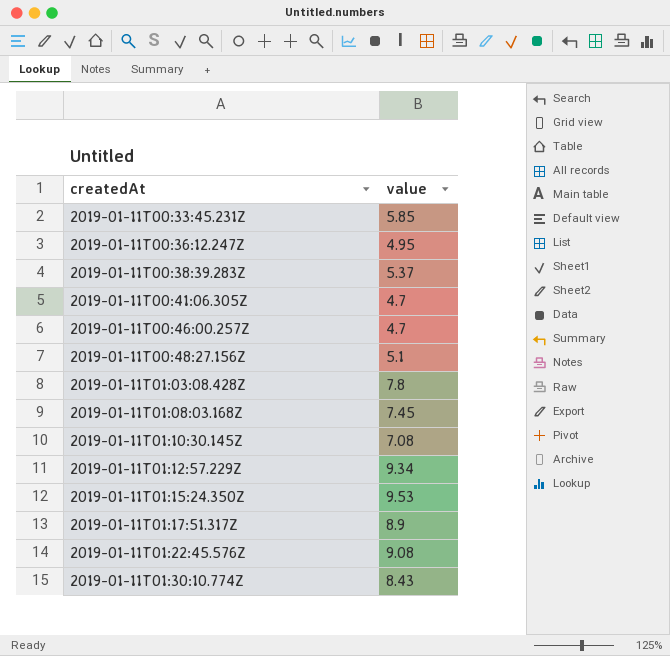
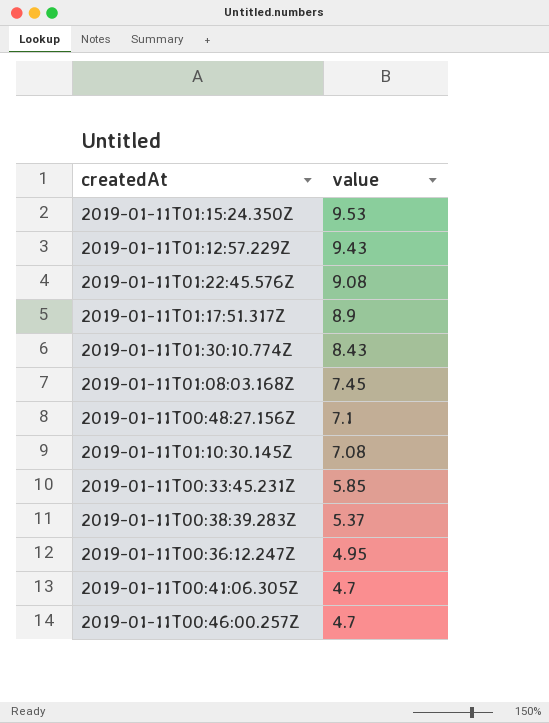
row order: createdAt ascending -> value descending
row 2019-01-11T01:03:08.428Z: 7.8 -> none
2019-01-11T01:12:57.229Z | value: 9.34 -> 9.43
2019-01-11T00:48:27.156Z | value: 5.1 -> 7.1

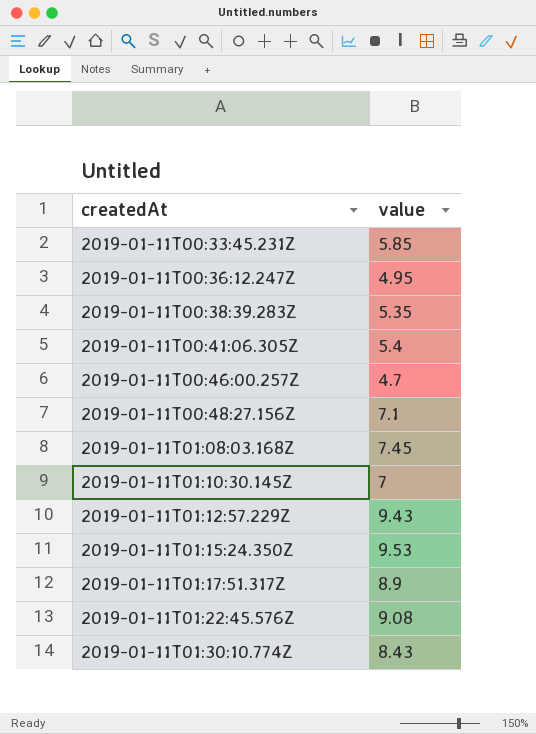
row order: value descending -> createdAt ascending
2019-01-11T00:38:39.283Z | value: 5.37 -> 5.35
2019-01-11T00:41:06.305Z | value: 4.7 -> 5.4
2019-01-11T01:10:30.145Z | value: 7.08 -> 7

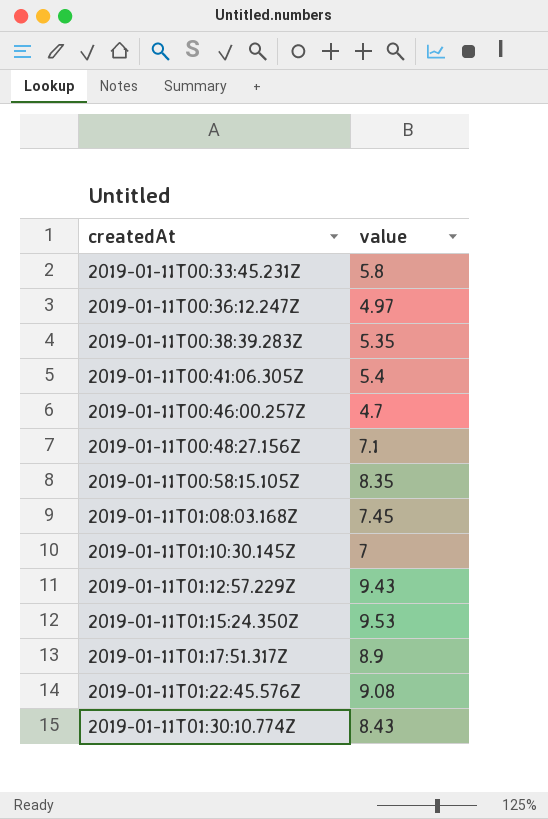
2019-01-11T00:33:45.231Z | value: 5.85 -> 5.8
2019-01-11T00:36:12.247Z | value: 4.95 -> 4.97
row 2019-01-11T00:58:15.105Z: none -> 8.35

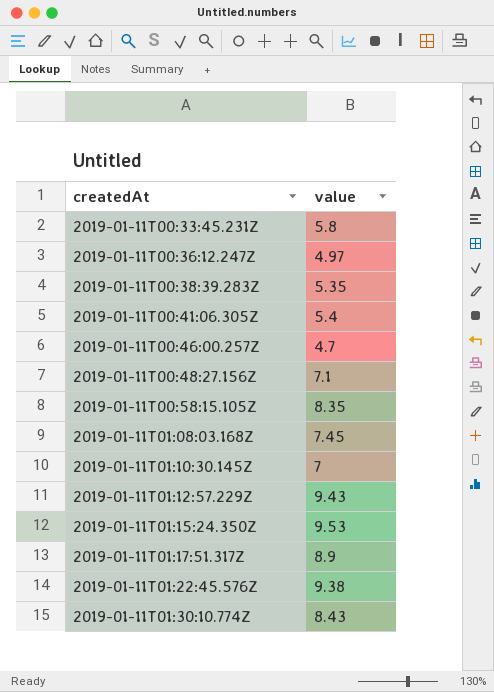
2019-01-11T01:22:45.576Z | value: 9.08 -> 9.38

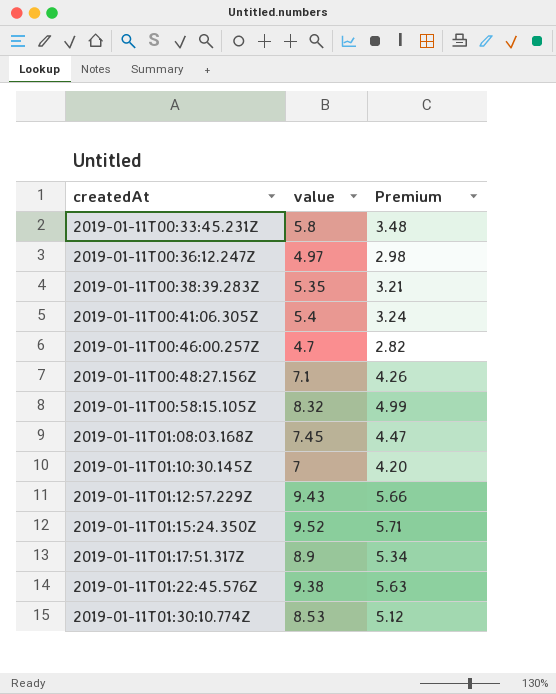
column Premium | formula: none -> [value] * 0.6
2019-01-11T00:58:15.105Z | value: 8.35 -> 8.32
2019-01-11T01:15:24.350Z | value: 9.53 -> 9.52
2019-01-11T01:30:10.774Z | value: 8.43 -> 8.53

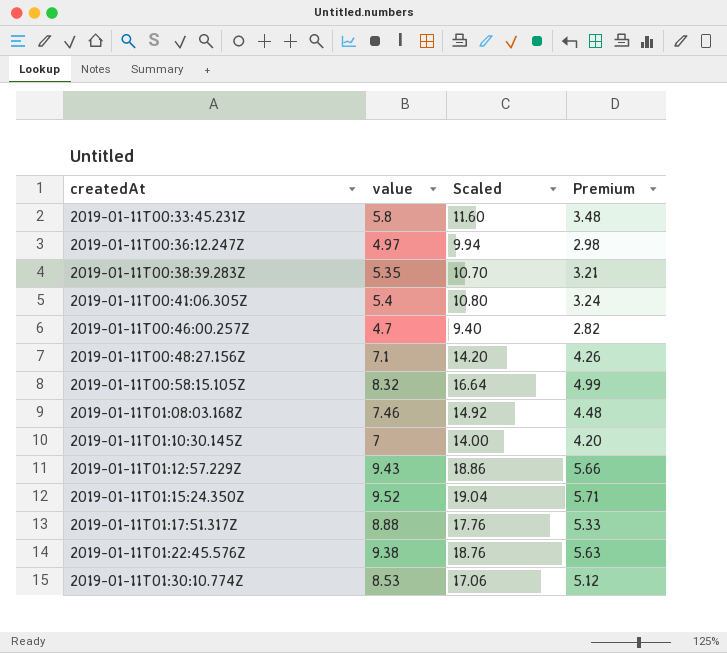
column Scaled | formula: none -> [value] * 2
2019-01-11T01:08:03.168Z | value: 7.45 -> 7.46
2019-01-11T01:08:03.168Z | Premium: 4.47 -> 4.48
2019-01-11T01:17:51.317Z | value: 8.9 -> 8.88
2019-01-11T01:17:51.317Z | Premium: 5.34 -> 5.33

